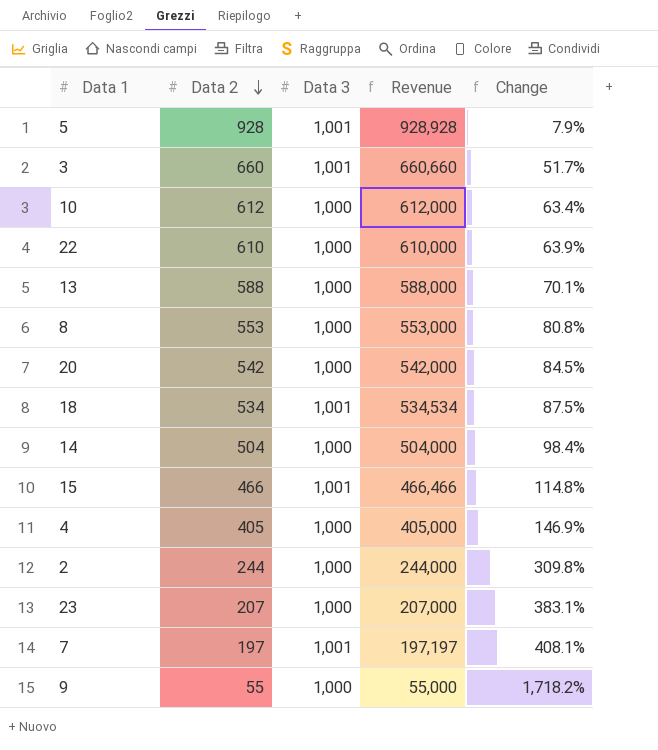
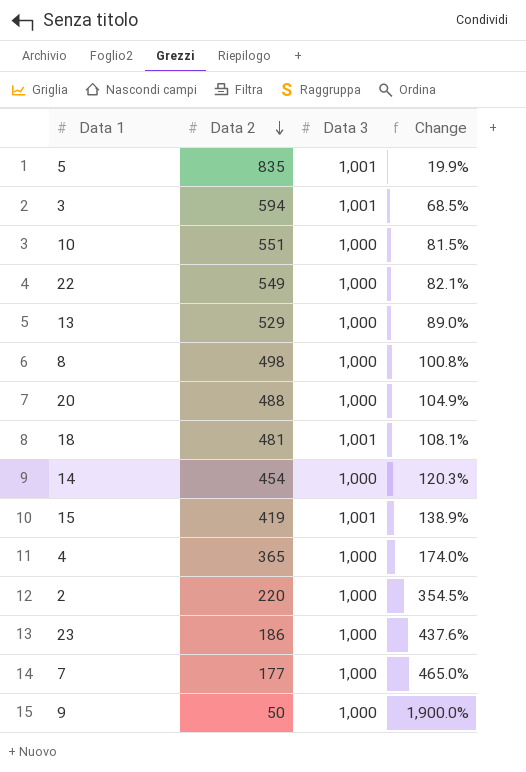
column Revenue | formula: [Data 2] * [Data 3] -> none
5 | Data 2: 928 -> 835
5 | Change: 7.9% -> 19.9%
3 | Data 2: 660 -> 594
3 | Change: 51.7% -> 68.5%
10 | Data 2: 612 -> 551
10 | Change: 63.4% -> 81.5%
22 | Data 2: 610 -> 549
22 | Change: 63.9% -> 82.1%
13 | Data 2: 588 -> 529
13 | Change: 70.1% -> 89.0%
8 | Data 2: 553 -> 498
8 | Change: 80.8% -> 100.8%
20 | Data 2: 542 -> 488
20 | Change: 84.5% -> 104.9%
18 | Data 2: 534 -> 481
18 | Change: 87.5% -> 108.1%
14 | Data 2: 504 -> 454
14 | Change: 98.4% -> 120.3%
15 | Data 2: 466 -> 419
15 | Change: 114.8% -> 138.9%
4 | Data 2: 405 -> 365
4 | Change: 146.9% -> 174.0%
2 | Data 2: 244 -> 220
2 | Change: 309.8% -> 354.5%
23 | Data 2: 207 -> 186
23 | Change: 383.1% -> 437.6%
7 | Data 2: 197 -> 177
7 | Data 3: 1,001 -> 1,000
7 | Change: 408.1% -> 465.0%
9 | Data 2: 55 -> 50
9 | Change: 1,718.2% -> 1,900.0%

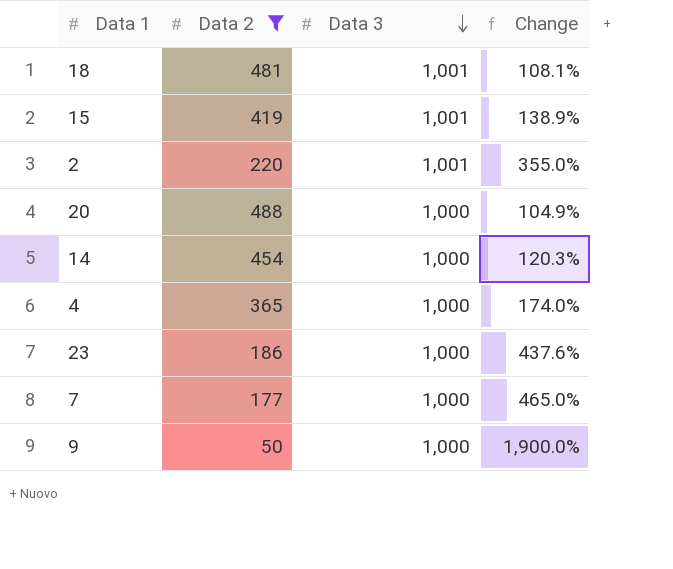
filter: none -> Data 2 <= 488
row order: Data 2 descending -> Data 3 descending
2 | Data 3: 1,000 -> 1,001
2 | Change: 354.5% -> 355.0%

